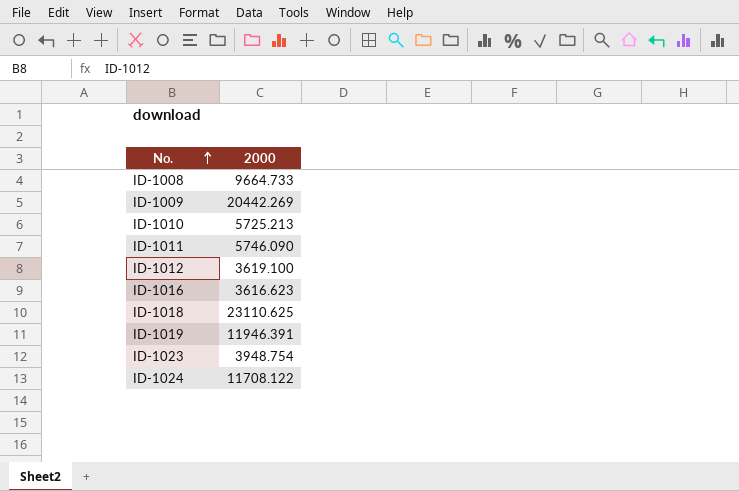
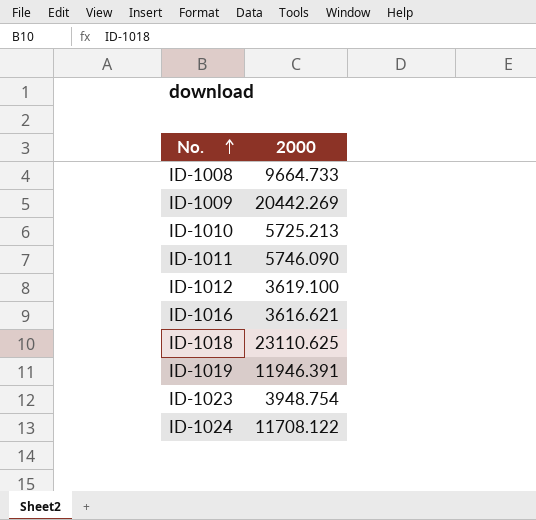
ID-1016 | 2000: 3616.623 -> 3616.621

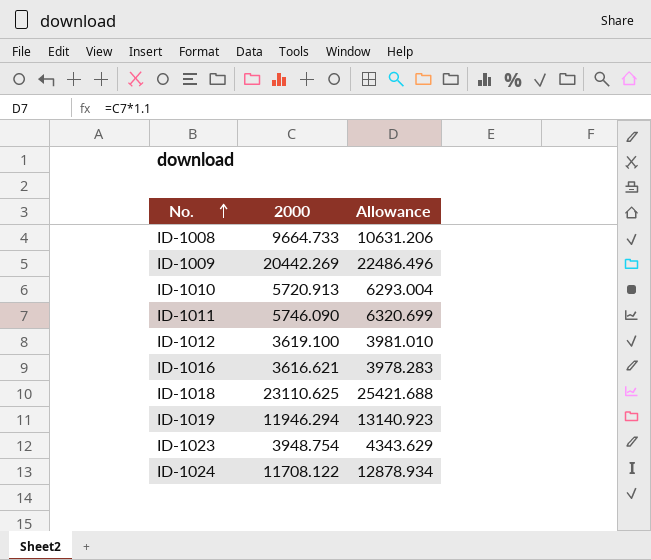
column Allowance | formula: none -> [2000] * 1.1
ID-1010 | 2000: 5725.213 -> 5720.913
ID-1019 | 2000: 11946.391 -> 11946.294

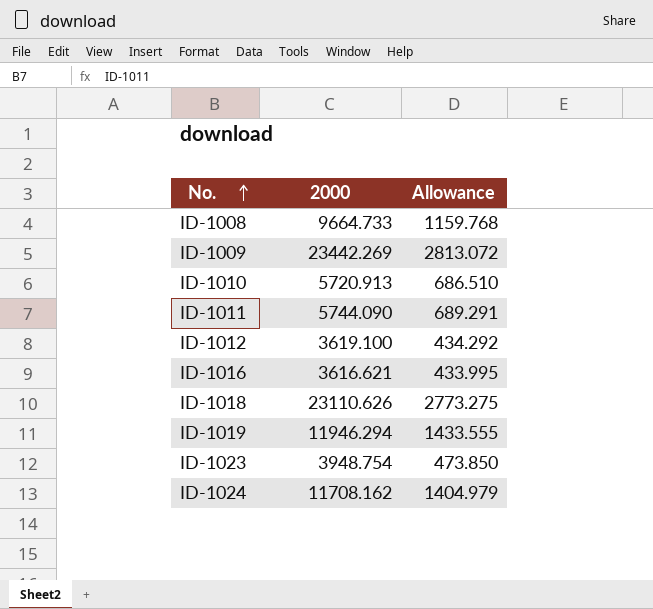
column Allowance | formula: [2000] * 1.1 -> [2000] * 0.12
ID-1009 | 2000: 20442.269 -> 23442.269
ID-1011 | 2000: 5746.090 -> 5744.090
ID-1018 | 2000: 23110.625 -> 23110.626
ID-1024 | 2000: 11708.122 -> 11708.162

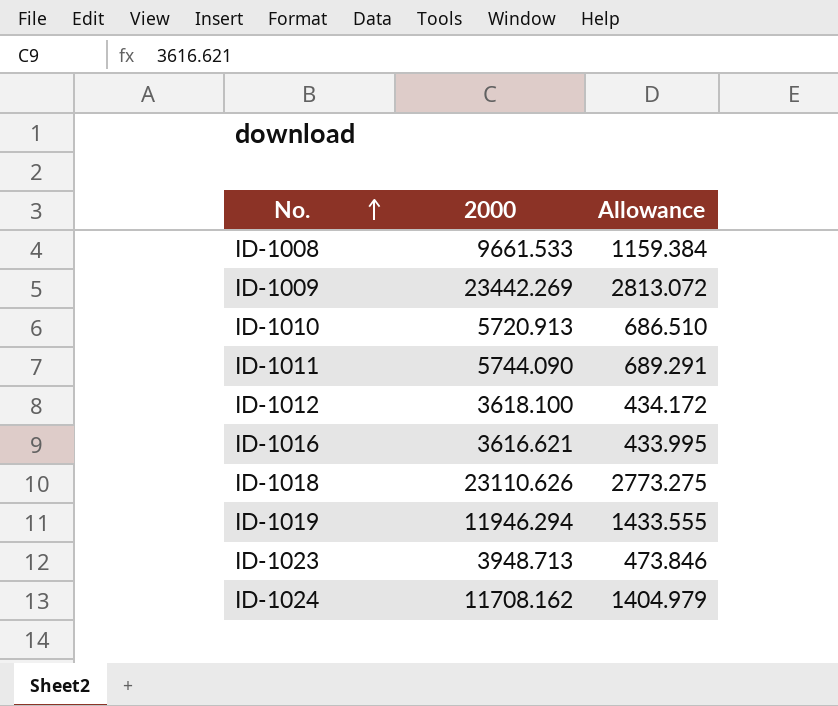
ID-1008 | 2000: 9664.733 -> 9661.533
ID-1008 | Allowance: 1159.768 -> 1159.384
ID-1012 | 2000: 3619.100 -> 3618.100
ID-1012 | Allowance: 434.292 -> 434.172
ID-1023 | 2000: 3948.754 -> 3948.713
ID-1023 | Allowance: 473.850 -> 473.846

